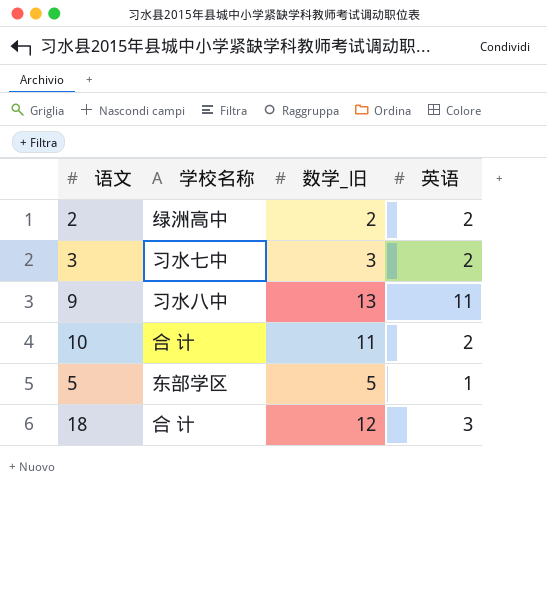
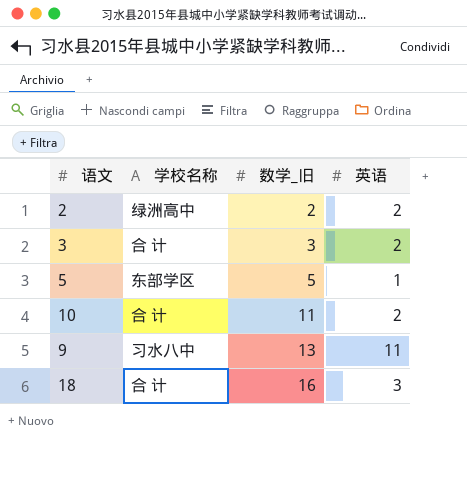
row order: none -> 数学_旧 ascending
3 | 学校名称: 习水七中 -> 合 计
18 | 数学_旧: 12 -> 16

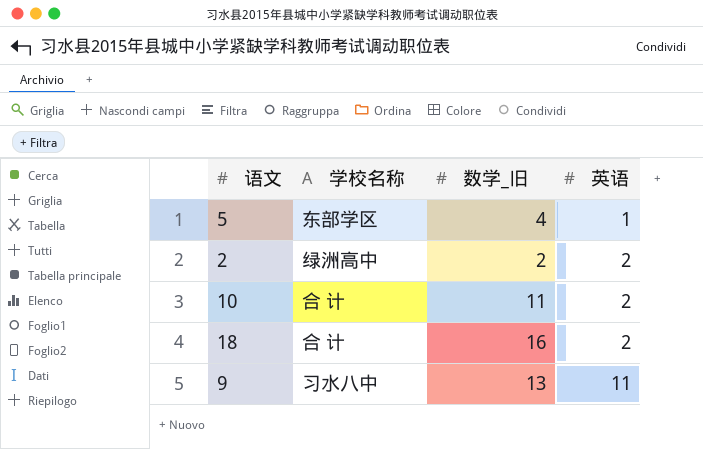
row order: 数学_旧 ascending -> 英语 ascending
row 3: 合 计 | 3 | 2 -> none
5 | 数学_旧: 5 -> 4
18 | 英语: 3 -> 2

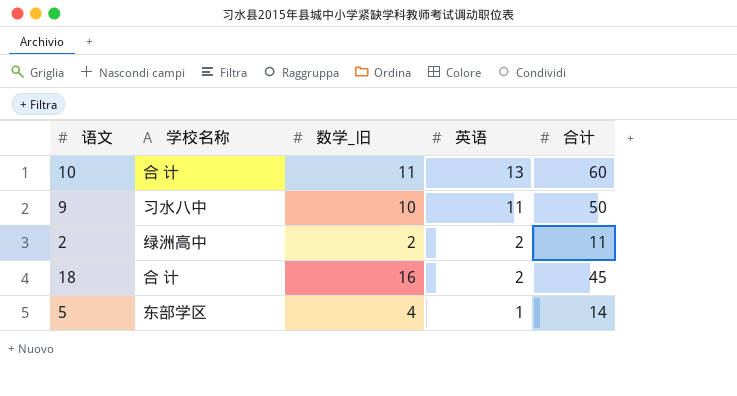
row order: 英语 ascending -> 英语 descending
column 合计 | position: none -> 5
10 | 英语: 2 -> 13
9 | 数学_旧: 13 -> 10

